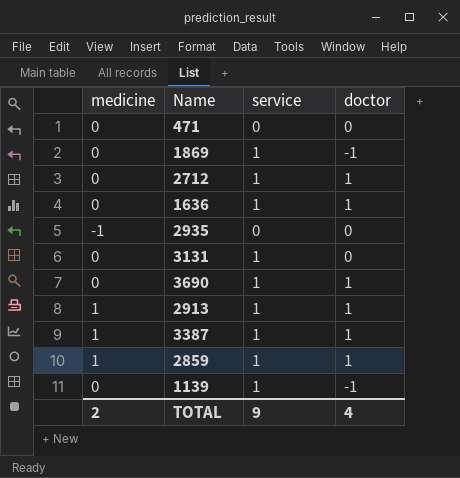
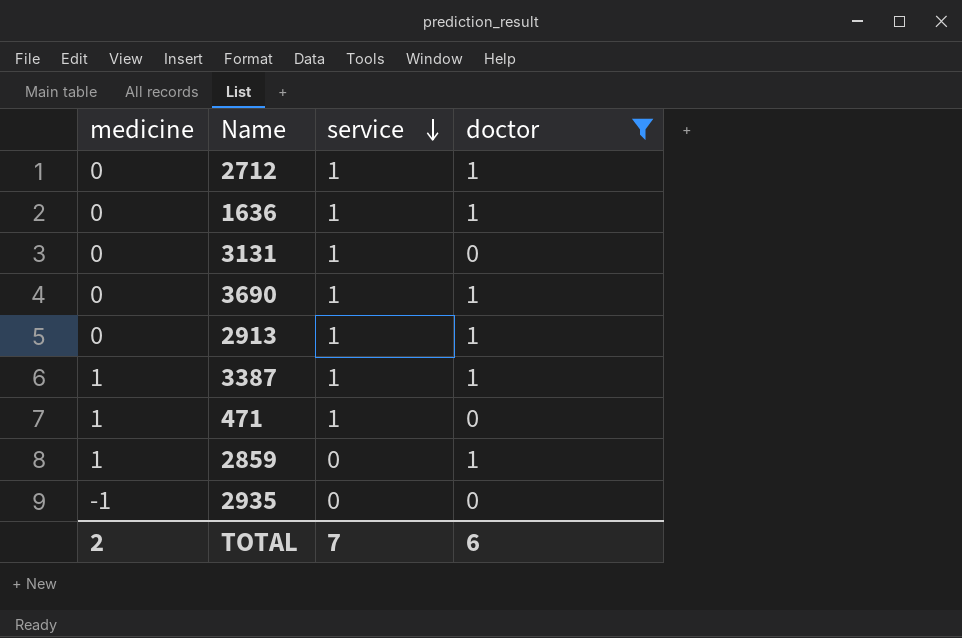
filter: none -> doctor != -1
row order: none -> service descending
2913 | medicine: 1 -> 0
471 | medicine: 0 -> 1
471 | service: 0 -> 1
2859 | service: 1 -> 0
TOTAL | service: 9 -> 7
TOTAL | doctor: 4 -> 6

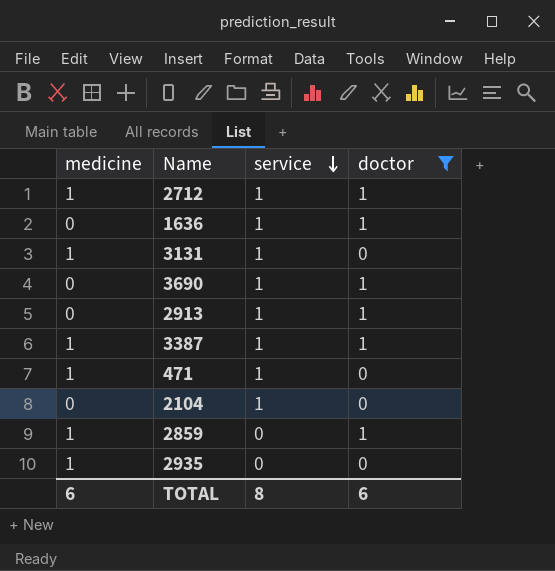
2712 | medicine: 0 -> 1
3131 | medicine: 0 -> 1
row 2104: none -> 0 | 1 | 0
2935 | medicine: -1 -> 1
TOTAL | medicine: 2 -> 6
TOTAL | service: 7 -> 8

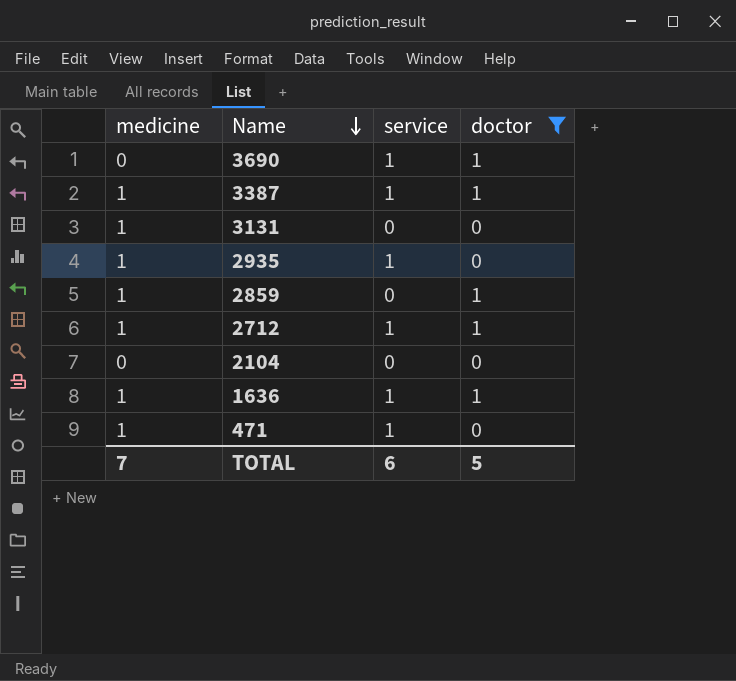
row order: service descending -> Name descending
row 2913: 0 | 1 | 1 -> none
3131 | service: 1 -> 0
2935 | service: 0 -> 1
2104 | service: 1 -> 0
1636 | medicine: 0 -> 1
TOTAL | medicine: 6 -> 7
TOTAL | service: 8 -> 6
TOTAL | doctor: 6 -> 5

